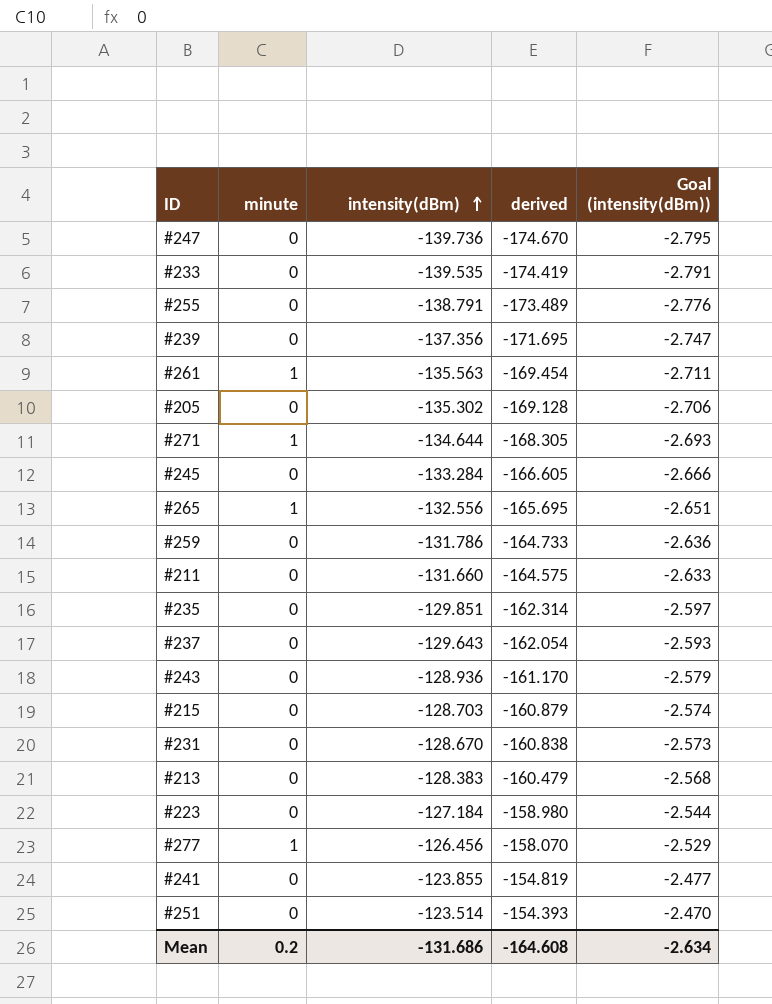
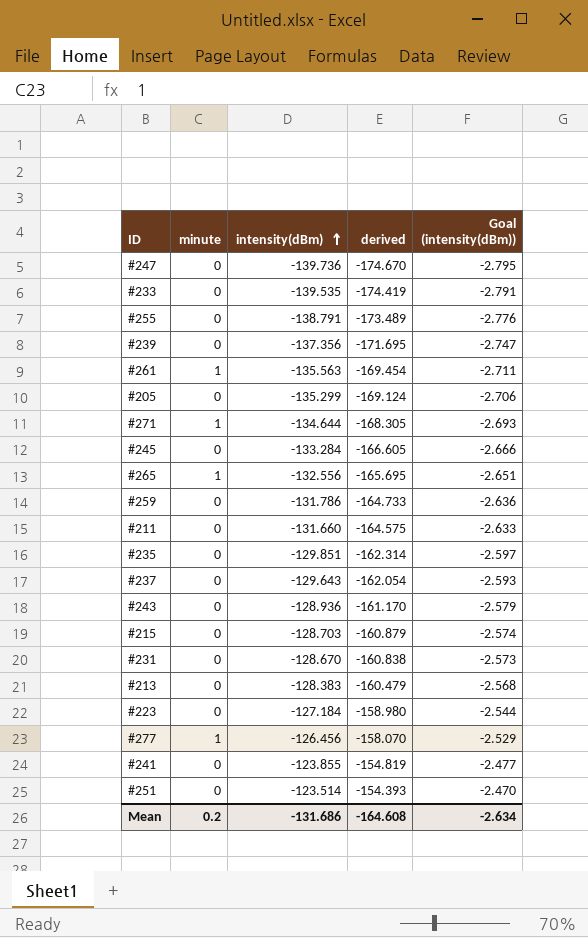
#205 | intensity(dBm): -135.302 -> -135.299
#205 | derived: -169.128 -> -169.124

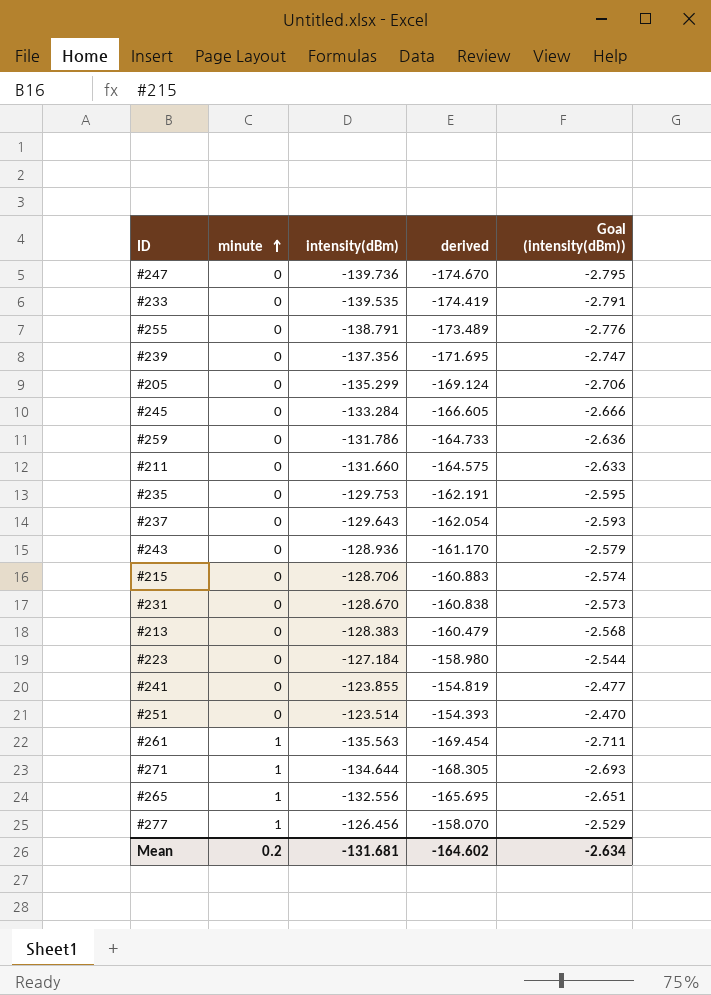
row order: intensity(dBm) ascending -> minute ascending
#235 | intensity(dBm): -129.851 -> -129.753
#235 | derived: -162.314 -> -162.191
#235 | Goal (intensity(dBm)): -2.597 -> -2.595
#215 | intensity(dBm): -128.703 -> -128.706
#215 | derived: -160.879 -> -160.883
Mean | intensity(dBm): -131.686 -> -131.681
Mean | derived: -164.608 -> -164.602

